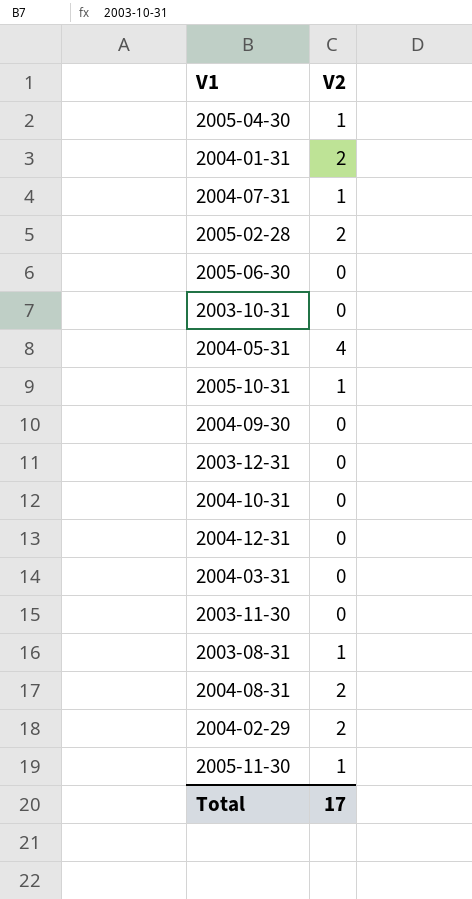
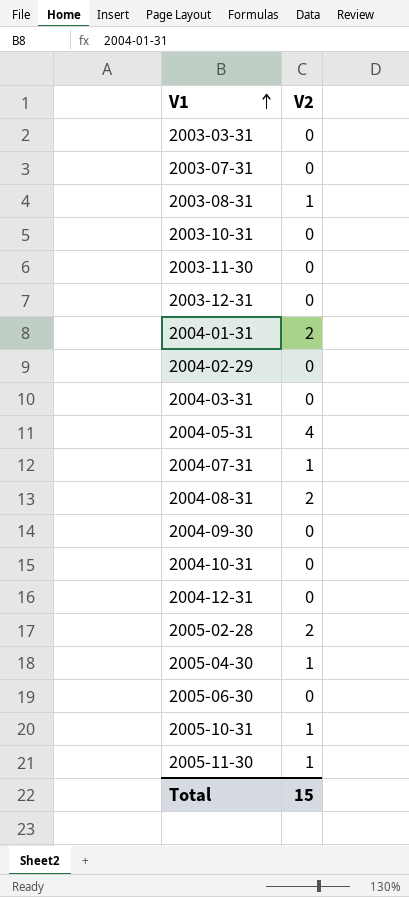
row order: none -> V1 ascending
row 2003-03-31: none -> 0
row 2003-07-31: none -> 0
2004-02-29 | V2: 2 -> 0
Total | V2: 17 -> 15

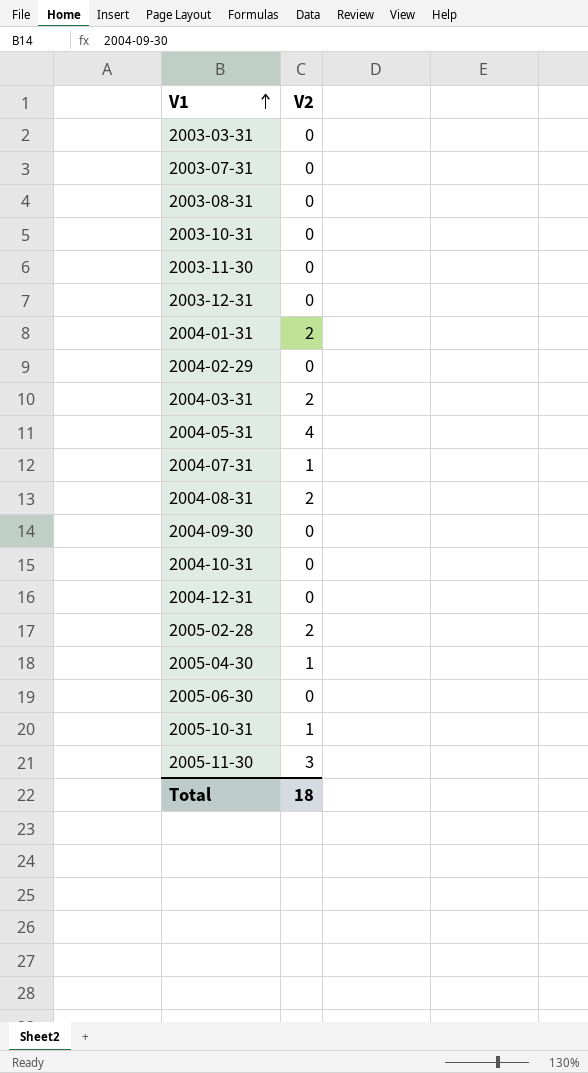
2003-08-31 | V2: 1 -> 0
2004-03-31 | V2: 0 -> 2
2005-11-30 | V2: 1 -> 3
Total | V2: 15 -> 18

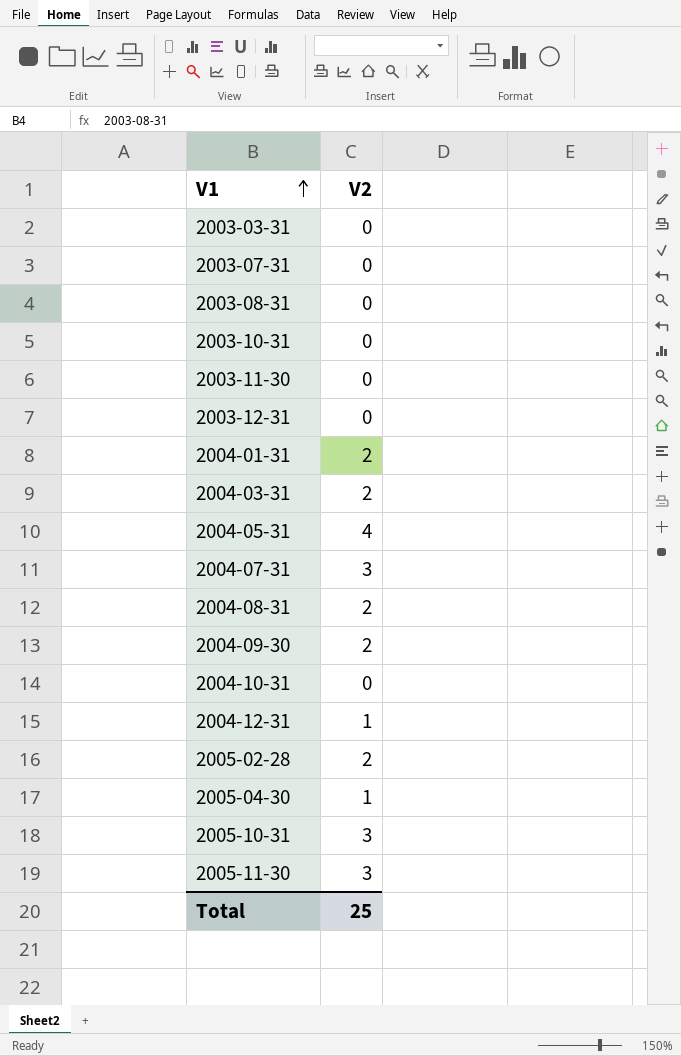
row 2004-02-29: 0 -> none
row 2005-06-30: 0 -> none
2004-07-31 | V2: 1 -> 3
2004-09-30 | V2: 0 -> 2
2004-12-31 | V2: 0 -> 1
2005-10-31 | V2: 1 -> 3
Total | V2: 18 -> 25

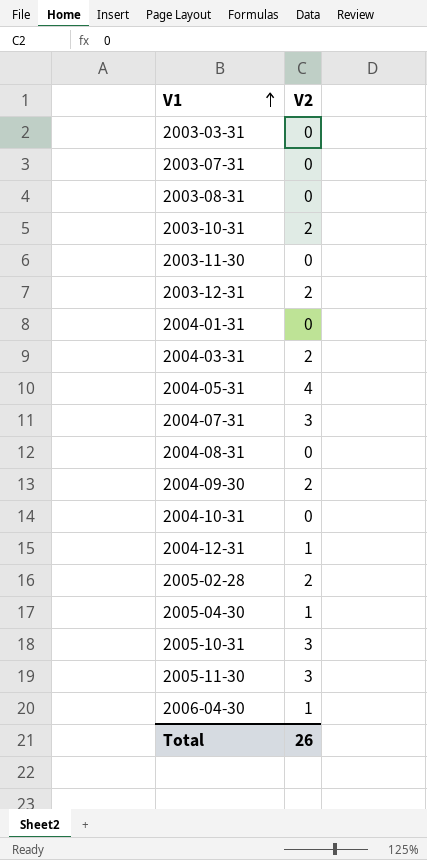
2003-10-31 | V2: 0 -> 2
2003-12-31 | V2: 0 -> 2
2004-01-31 | V2: 2 -> 0
2004-08-31 | V2: 2 -> 0
row 2006-04-30: none -> 1
Total | V2: 25 -> 26

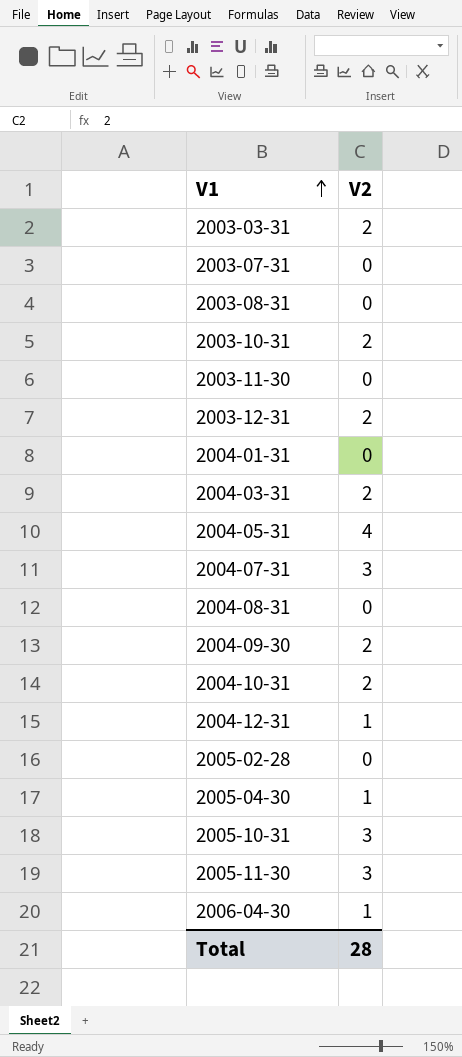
2003-03-31 | V2: 0 -> 2
2004-10-31 | V2: 0 -> 2
2005-02-28 | V2: 2 -> 0
Total | V2: 26 -> 28

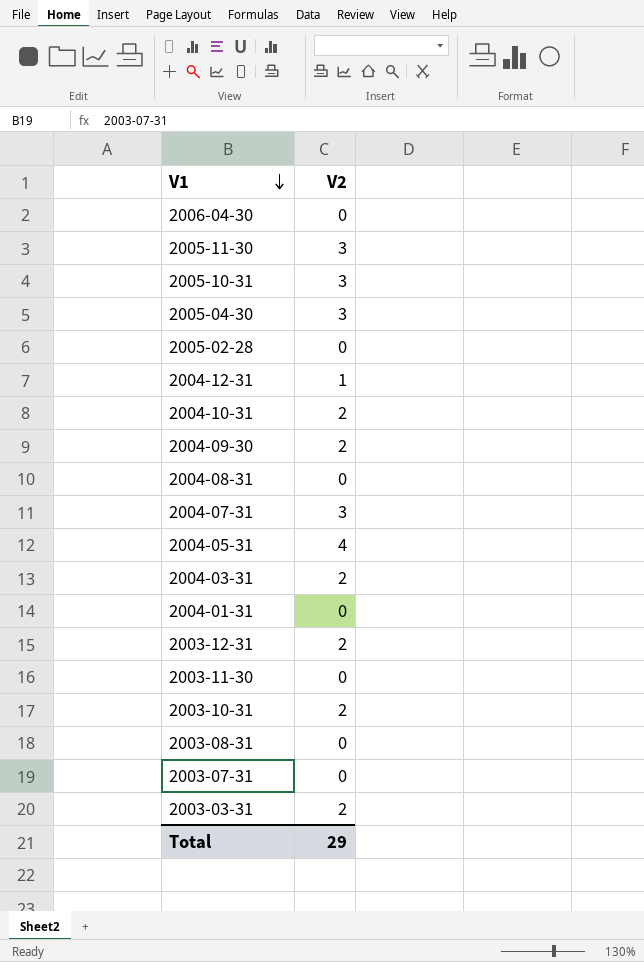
row order: V1 ascending -> V1 descending
2006-04-30 | V2: 1 -> 0
2005-04-30 | V2: 1 -> 3
Total | V2: 28 -> 29

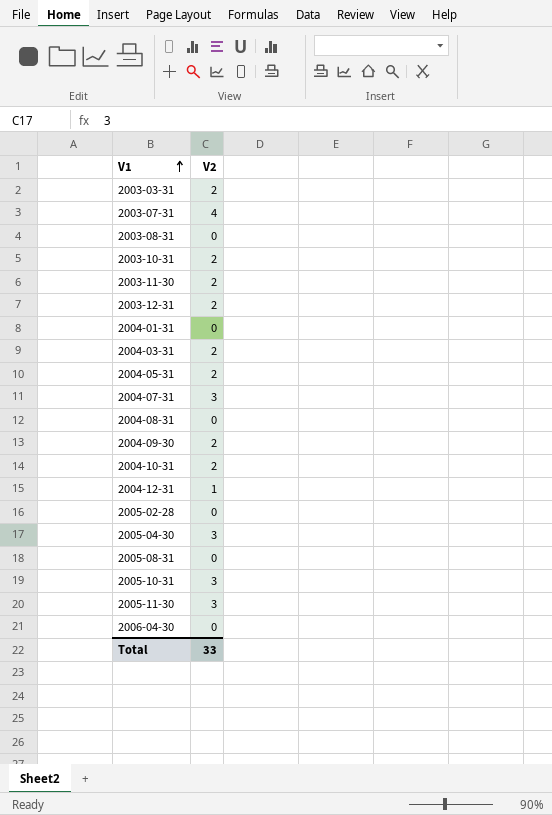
row order: V1 descending -> V1 ascending
2003-07-31 | V2: 0 -> 4
2003-11-30 | V2: 0 -> 2
2004-05-31 | V2: 4 -> 2
row 2005-08-31: none -> 0
Total | V2: 29 -> 33

